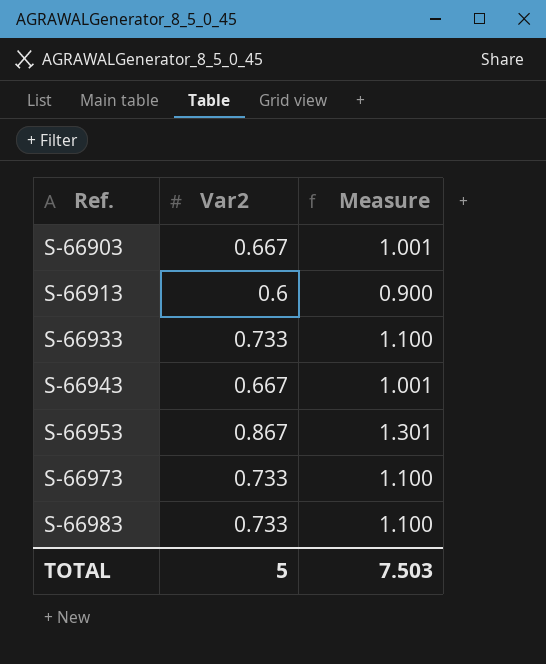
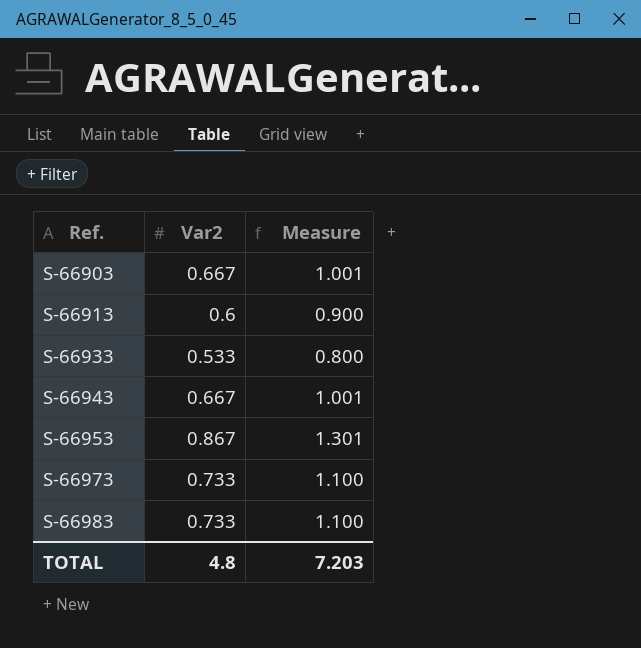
S-66933 | Var2: 0.733 -> 0.533
S-66933 | Measure: 1.100 -> 0.800
TOTAL | Var2: 5 -> 4.8
TOTAL | Measure: 7.503 -> 7.203

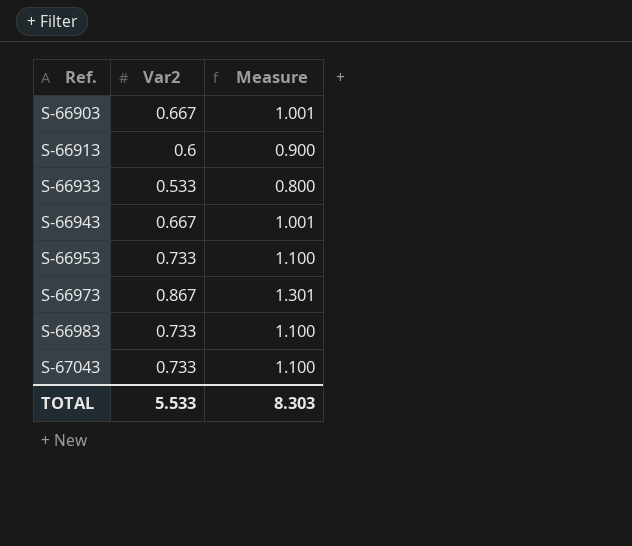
S-66953 | Var2: 0.867 -> 0.733
S-66953 | Measure: 1.301 -> 1.100
S-66973 | Var2: 0.733 -> 0.867
S-66973 | Measure: 1.100 -> 1.301
row S-67043: none -> 0.733 | 1.100
TOTAL | Var2: 4.8 -> 5.533
TOTAL | Measure: 7.203 -> 8.303

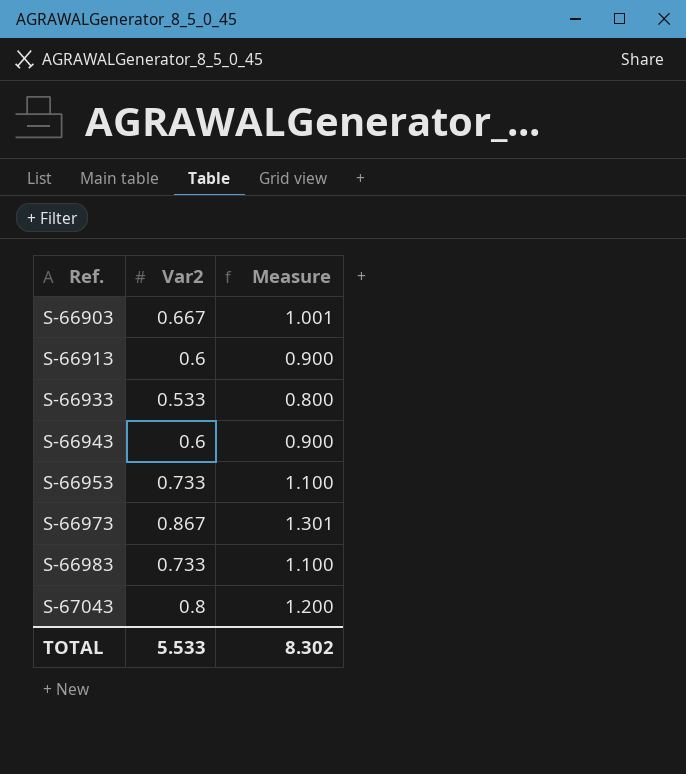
S-66943 | Var2: 0.667 -> 0.6
S-66943 | Measure: 1.001 -> 0.900
S-67043 | Var2: 0.733 -> 0.8
S-67043 | Measure: 1.100 -> 1.200
TOTAL | Measure: 8.303 -> 8.302

